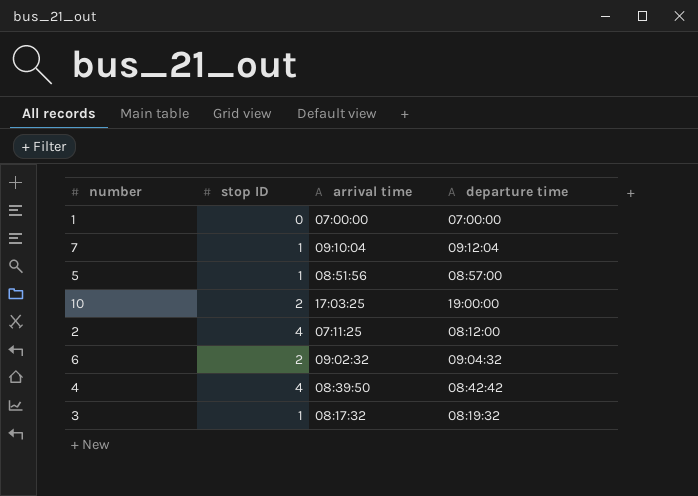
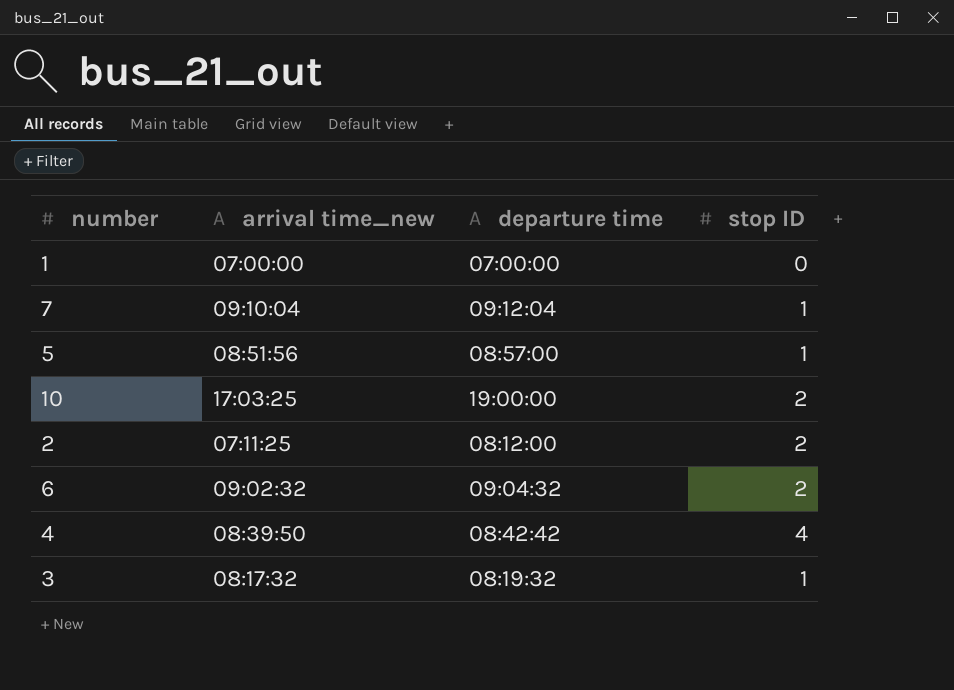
column name: arrival time -> arrival time_new
column stop ID | position: 2 -> 4
2 | stop ID: 4 -> 2

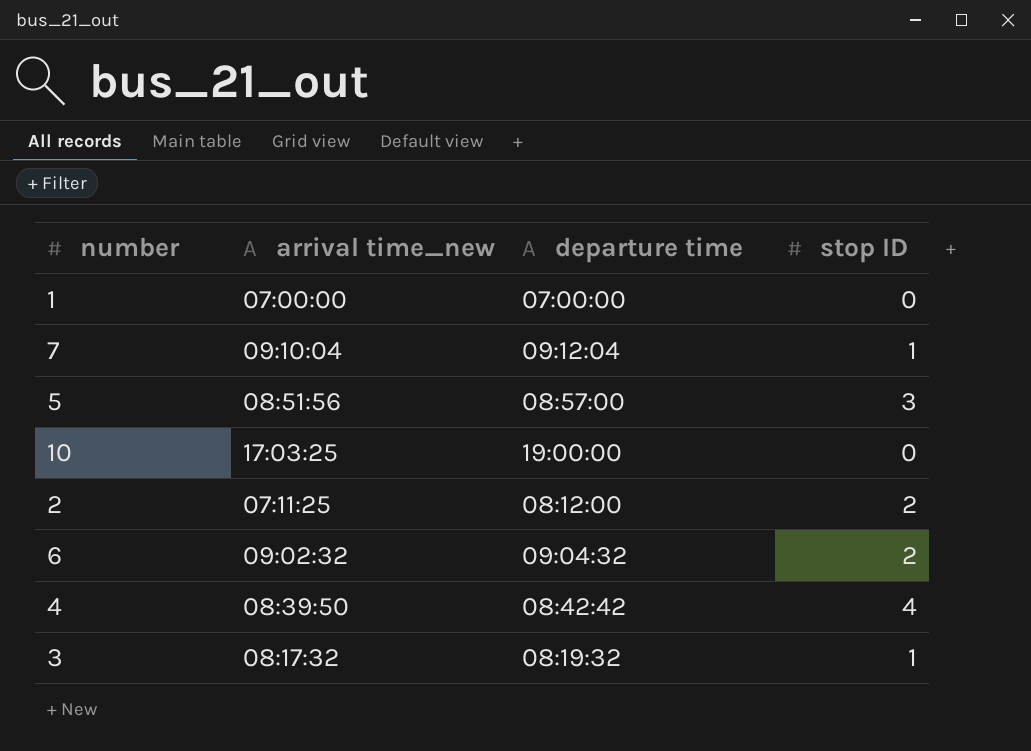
5 | stop ID: 1 -> 3
10 | stop ID: 2 -> 0

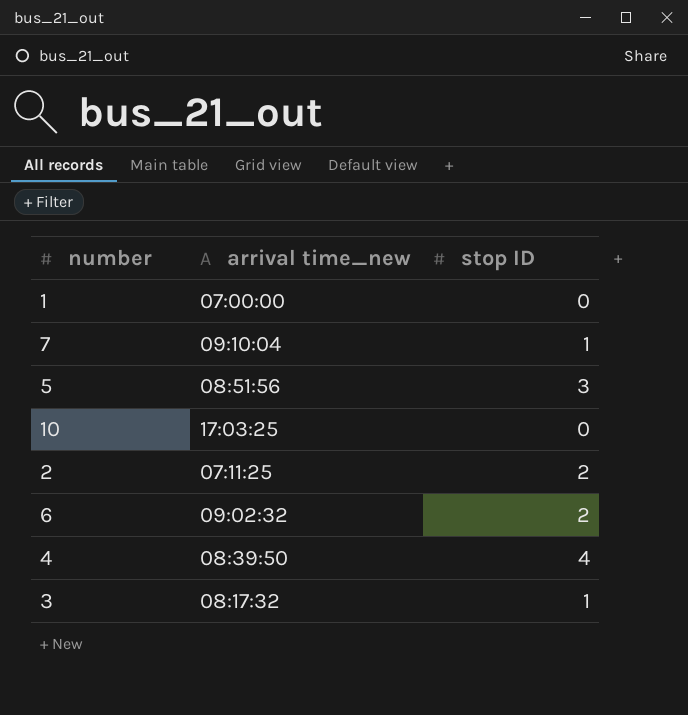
column departure time | position: 3 -> none

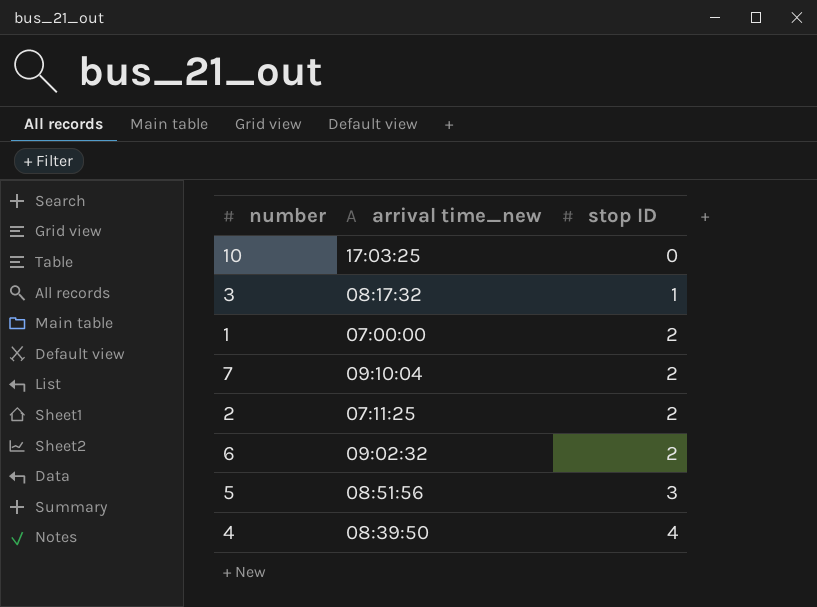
row order: none -> stop ID ascending
1 | stop ID: 0 -> 2
7 | stop ID: 1 -> 2

